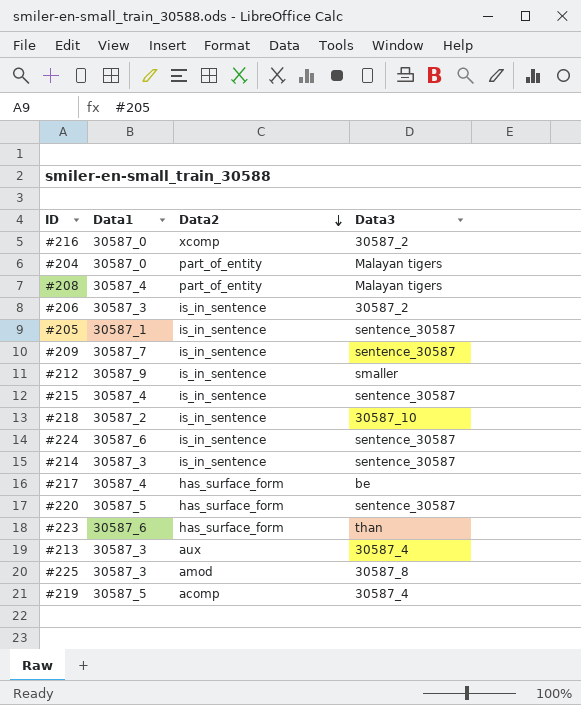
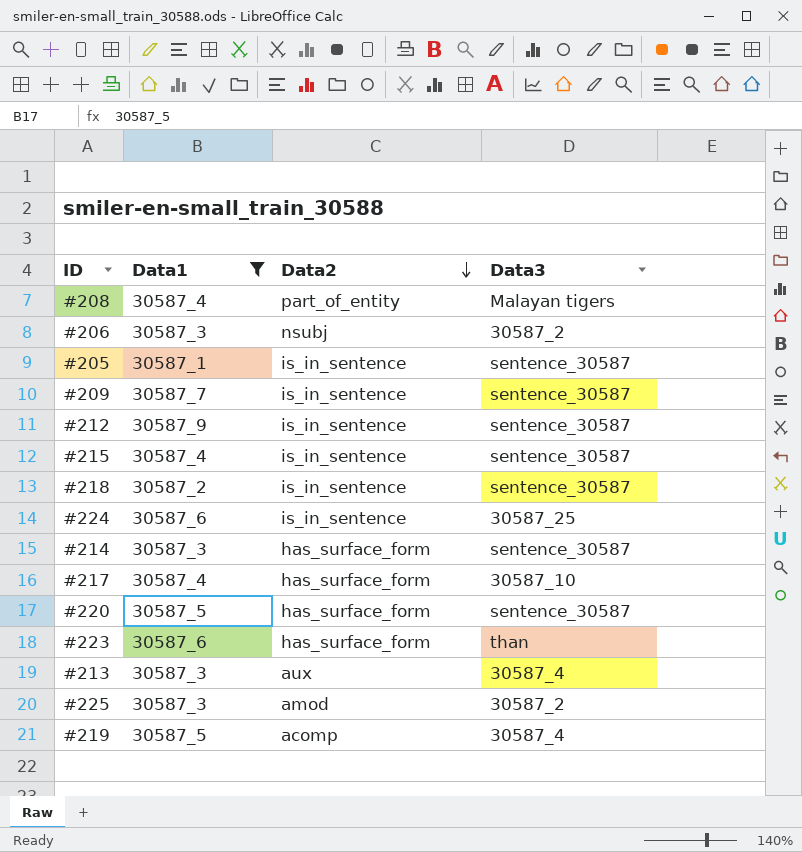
filter: none -> Data1 != 30587_0
#206 | Data2: is_in_sentence -> nsubj
#212 | Data3: smaller -> sentence_30587
#218 | Data3: 30587_10 -> sentence_30587
#224 | Data3: sentence_30587 -> 30587_25
#214 | Data2: is_in_sentence -> has_surface_form
#217 | Data3: be -> 30587_10
#225 | Data3: 30587_8 -> 30587_2

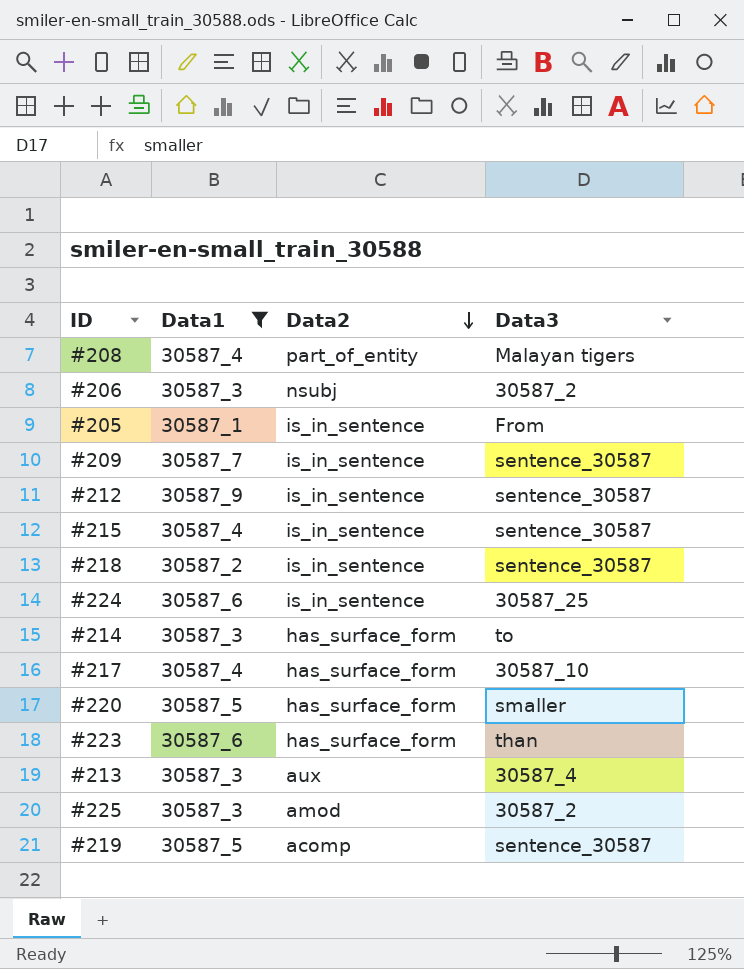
#205 | Data3: sentence_30587 -> From
#214 | Data3: sentence_30587 -> to
#220 | Data3: sentence_30587 -> smaller
#219 | Data3: 30587_4 -> sentence_30587

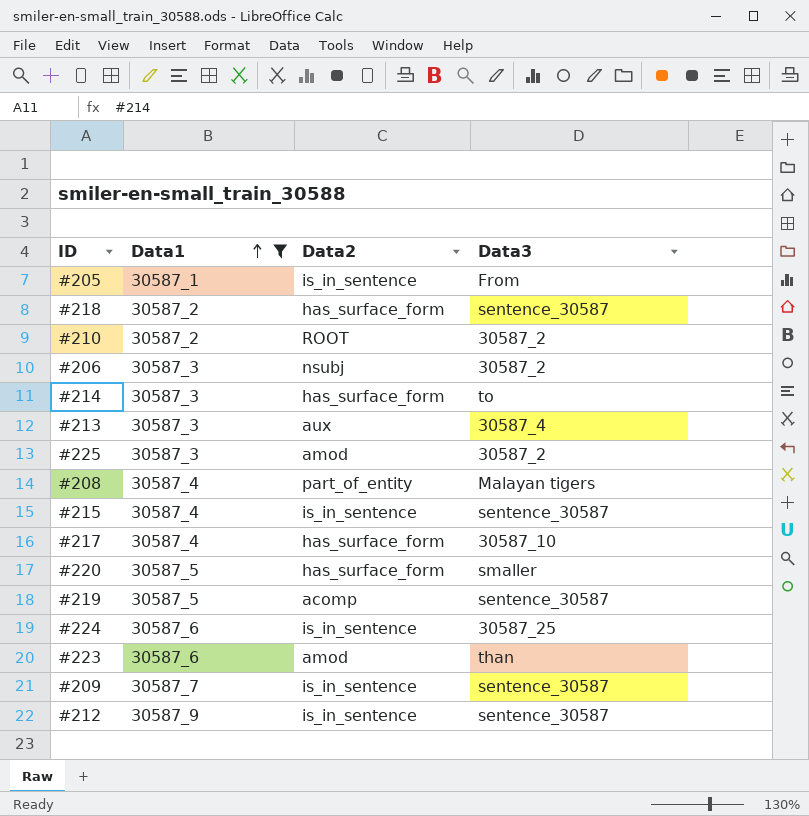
row order: Data2 descending -> Data1 ascending
#218 | Data2: is_in_sentence -> has_surface_form
row #210: none -> 30587_2 | ROOT | 30587_2
#223 | Data2: has_surface_form -> amod

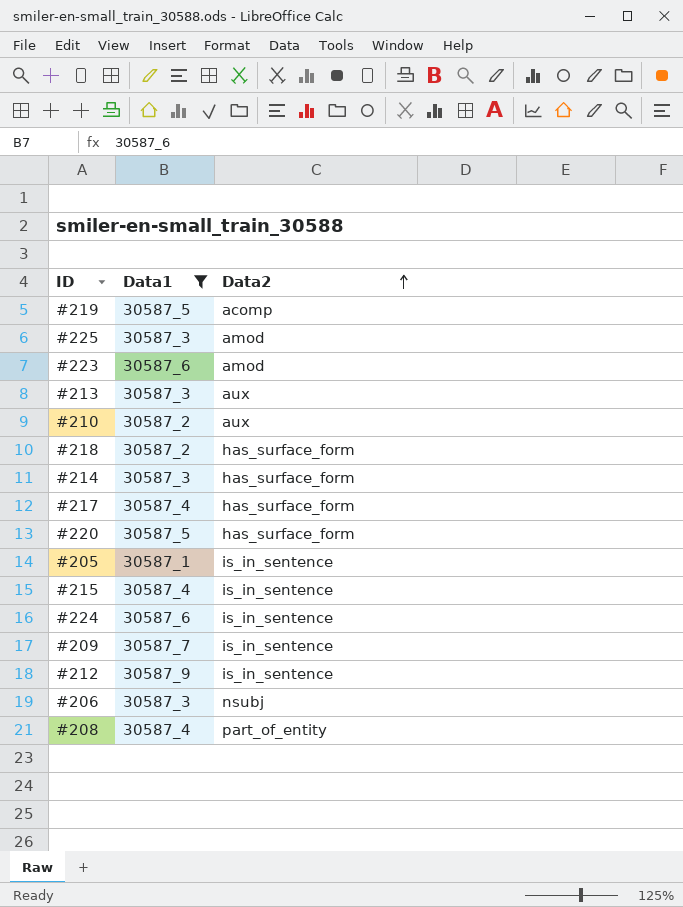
row order: Data1 ascending -> Data2 ascending
column Data3 | position: 4 -> none
#210 | Data2: ROOT -> aux

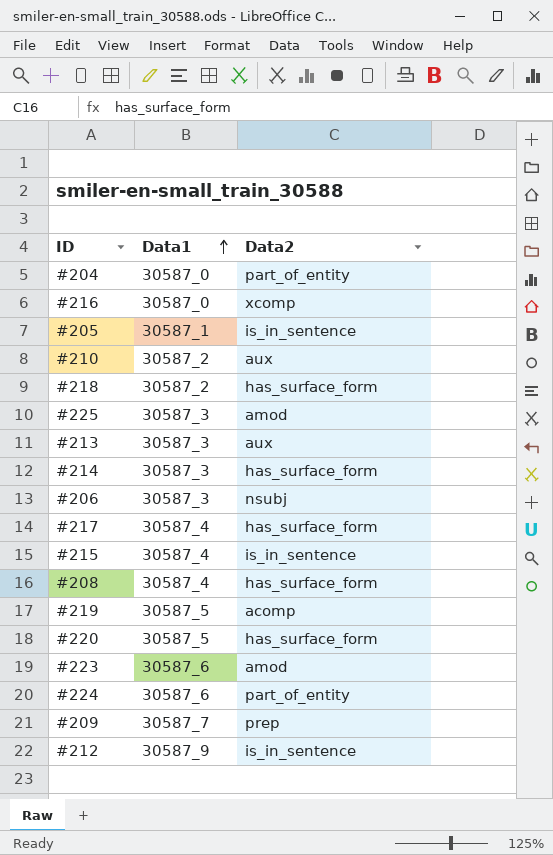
filter: Data1 != 30587_0 -> none
row order: Data2 ascending -> Data1 ascending
#208 | Data2: part_of_entity -> has_surface_form
#224 | Data2: is_in_sentence -> part_of_entity
#209 | Data2: is_in_sentence -> prep

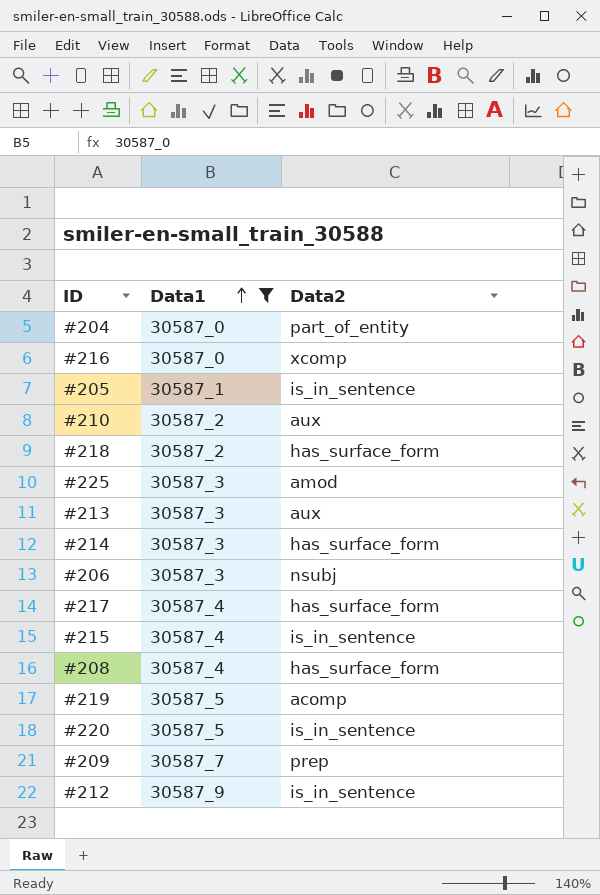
filter: none -> Data1 != 30587_6
#220 | Data2: has_surface_form -> is_in_sentence

